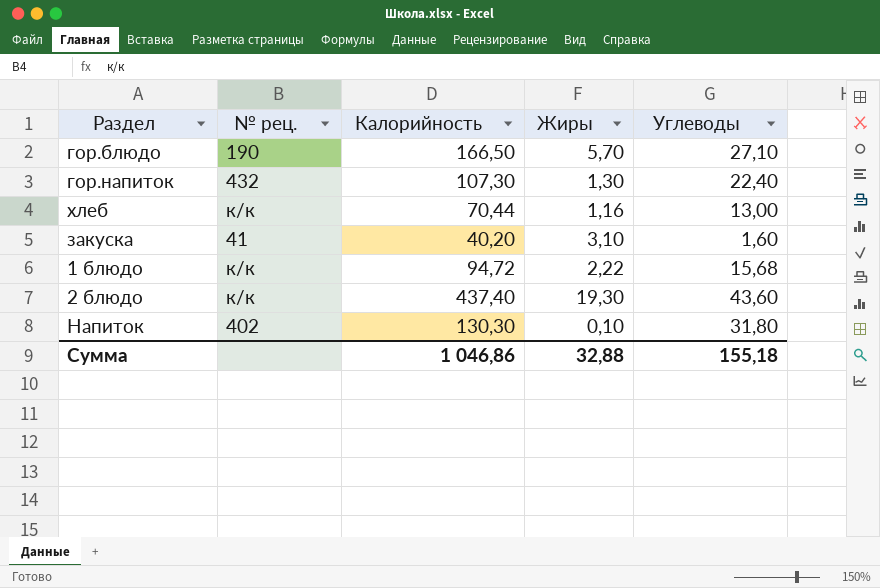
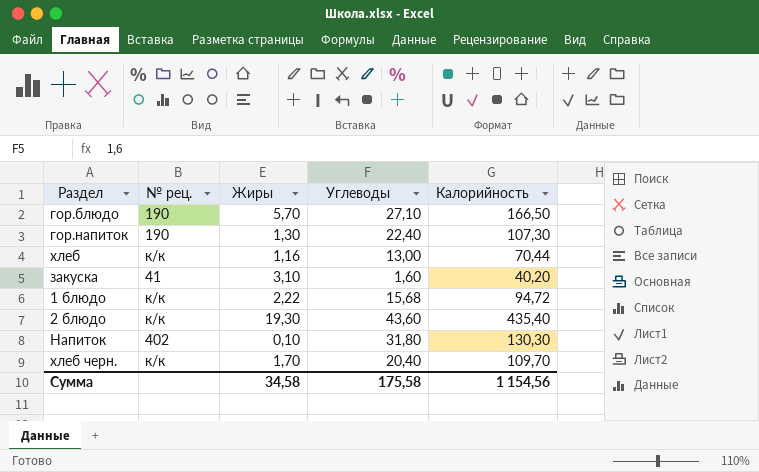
column Калорийность | position: 3 -> 5
гор.напиток | № рец.: 432 -> 190
2 блюдо | Калорийность: 437,40 -> 435,40
row хлеб черн.: none -> к/к | 1,70 | 20,40 | 109,70
Сумма | Жиры: 32,88 -> 34,58
Сумма | Углеводы: 155,18 -> 175,58
Сумма | Калорийность: 1 046,86 -> 1 154,56

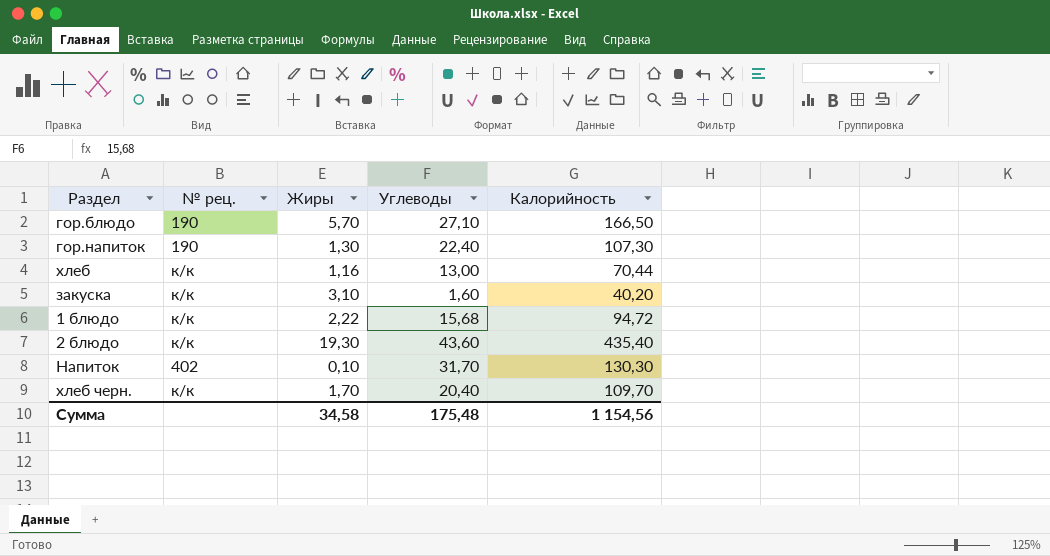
закуска | № рец.: 41 -> к/к
Напиток | Углеводы: 31,80 -> 31,70
Сумма | Углеводы: 175,58 -> 175,48

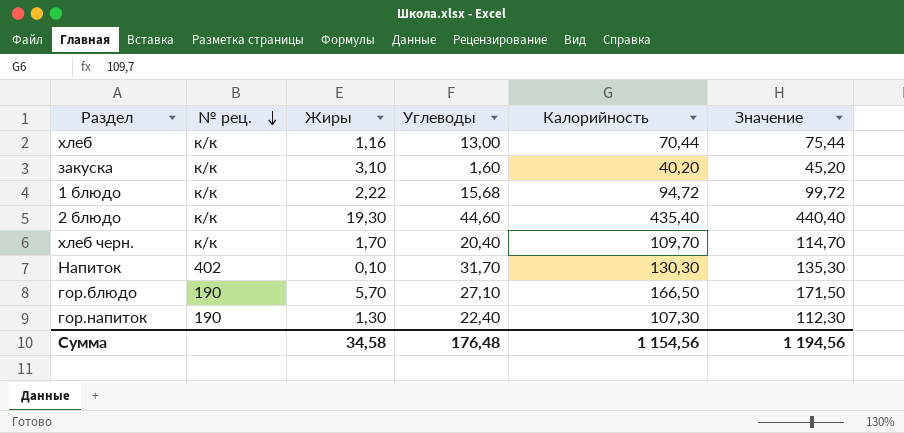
row order: none -> № рец. descending
column Значение | formula: none -> [Калорийность] + 5
2 блюдо | Углеводы: 43,60 -> 44,60
Сумма | Углеводы: 175,48 -> 176,48

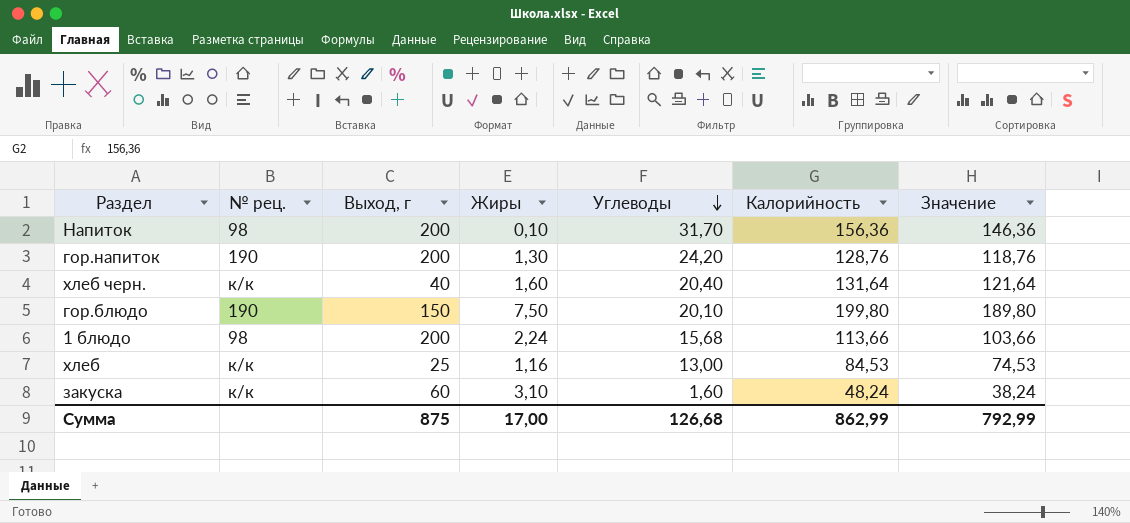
row order: № рец. descending -> Углеводы descending
column Выход, г | position: none -> 3
column Значение | formula: [Калорийность] + 5 -> [Калорийность] - 10
row 2 блюдо: к/к | 19,30 | 44,60 | 435,40 | 440,40 -> none
Напиток | № рец.: 402 -> 98
Напиток | Калорийность: 130,30 -> 156,36
гор.напиток | Углеводы: 22,40 -> 24,20
гор.напиток | Калорийность: 107,30 -> 128,76
хлеб черн. | Жиры: 1,70 -> 1,60
хлеб черн. | Калорийность: 109,70 -> 131,64
гор.блюдо | Жиры: 5,70 -> 7,50
гор.блюдо | Углеводы: 27,10 -> 20,10
гор.блюдо | Калорийность: 166,50 -> 199,80
1 блюдо | № рец.: к/к -> 98
1 блюдо | Жиры: 2,22 -> 2,24
1 блюдо | Калорийность: 94,72 -> 113,66
хлеб | Калорийность: 70,44 -> 84,53
закуска | Калорийность: 40,20 -> 48,24
Сумма | Жиры: 34,58 -> 17,00
Сумма | Углеводы: 176,48 -> 126,68
Сумма | Калорийность: 1 154,56 -> 862,99
Сумма | Значение: 1 194,56 -> 792,99

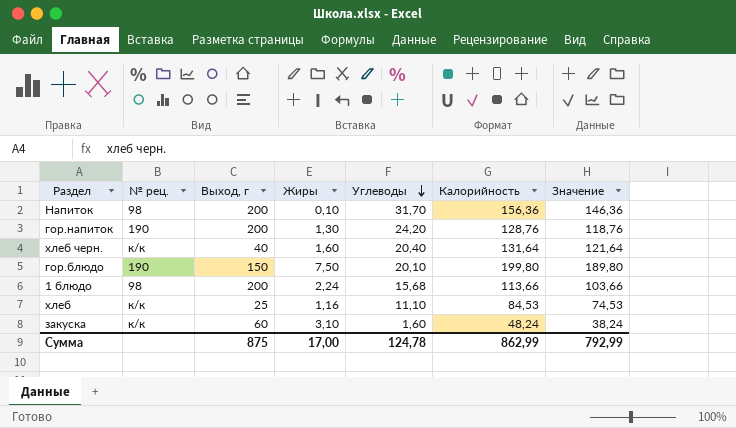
хлеб | Углеводы: 13,00 -> 11,10
Сумма | Углеводы: 126,68 -> 124,78

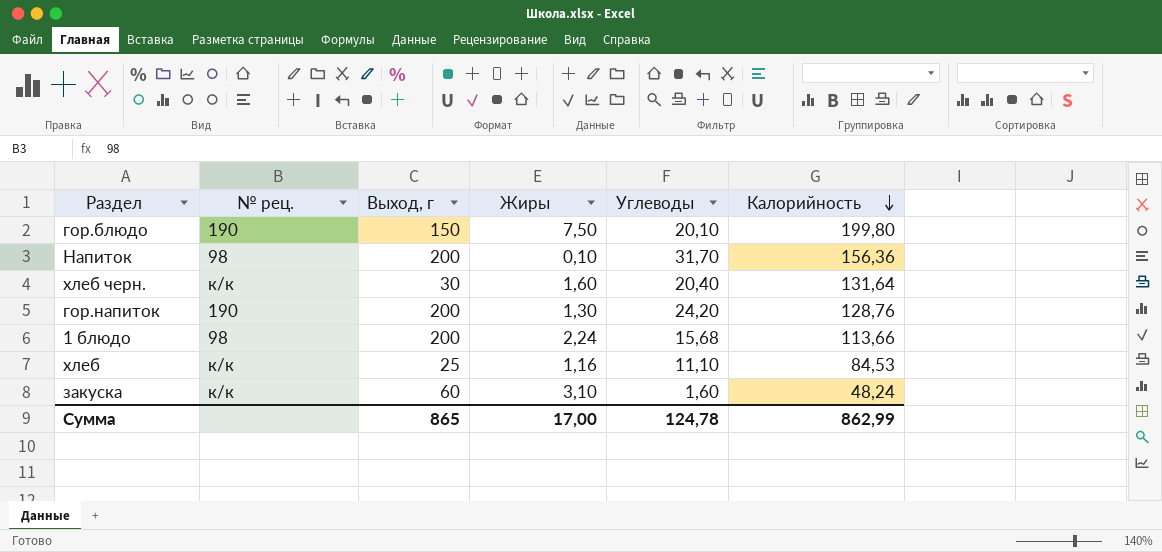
row order: Углеводы descending -> Калорийность descending
column Значение | formula: [Калорийность] - 10 -> none
хлеб черн. | Выход, г: 40 -> 30
Сумма | Выход, г: 875 -> 865

